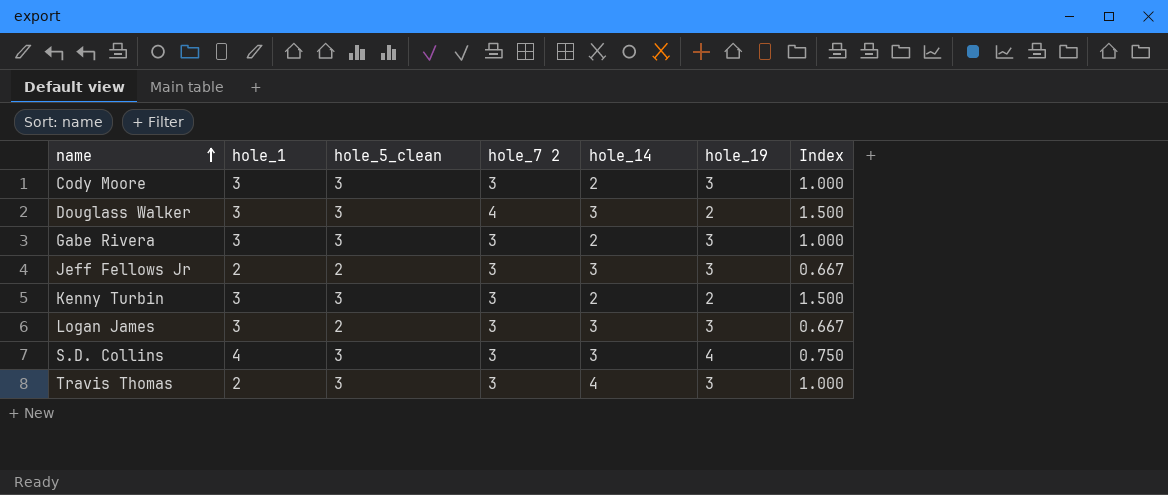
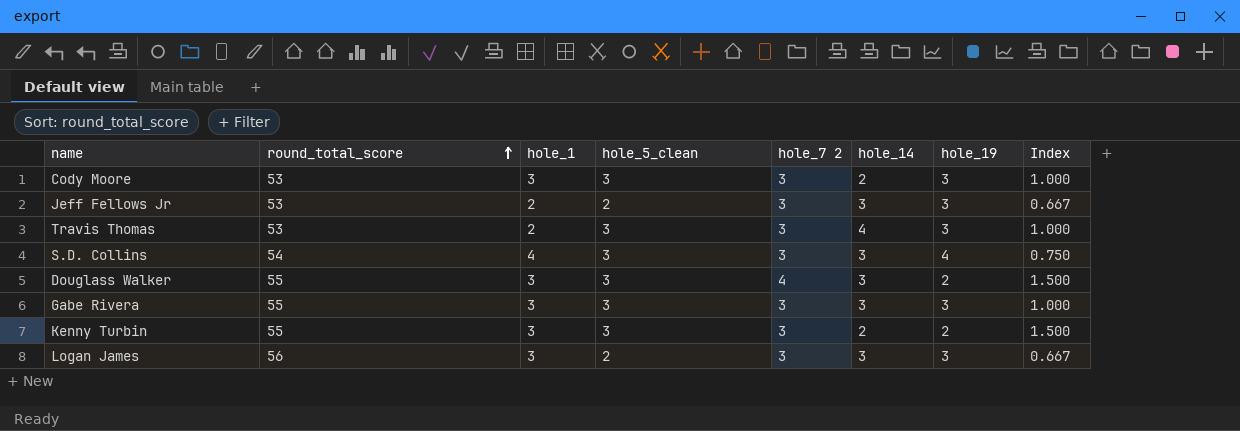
row order: name ascending -> round_total_score ascending
column round_total_score | position: none -> 2
Gabe Rivera | hole_14: 2 -> 3

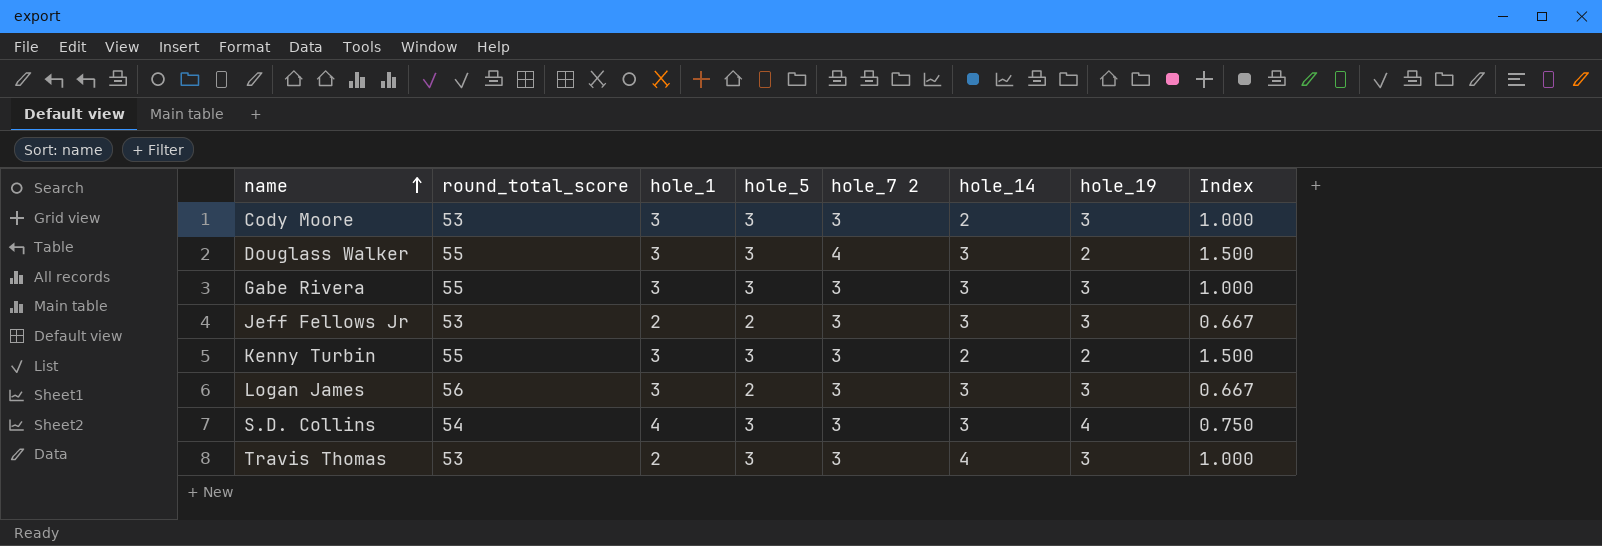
row order: round_total_score ascending -> name ascending
column name: hole_5_clean -> hole_5

